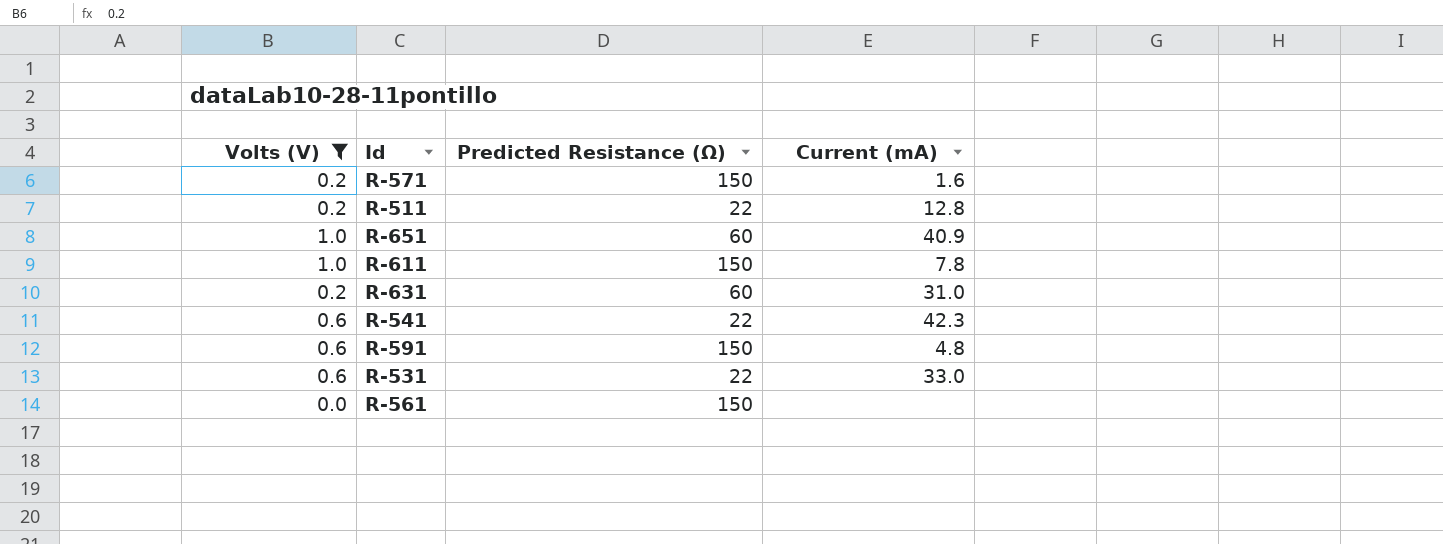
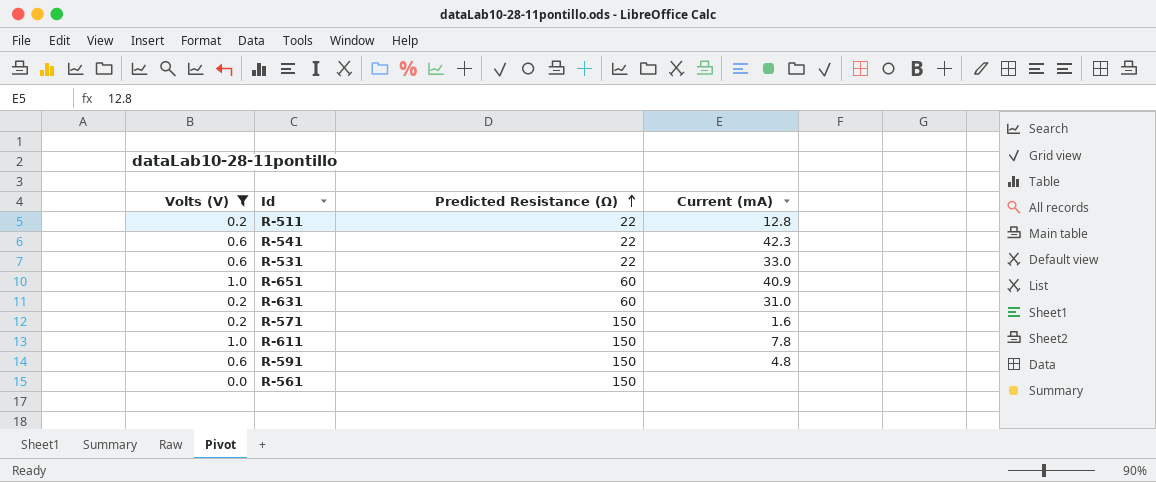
row order: none -> Predicted Resistance (Ω) ascending

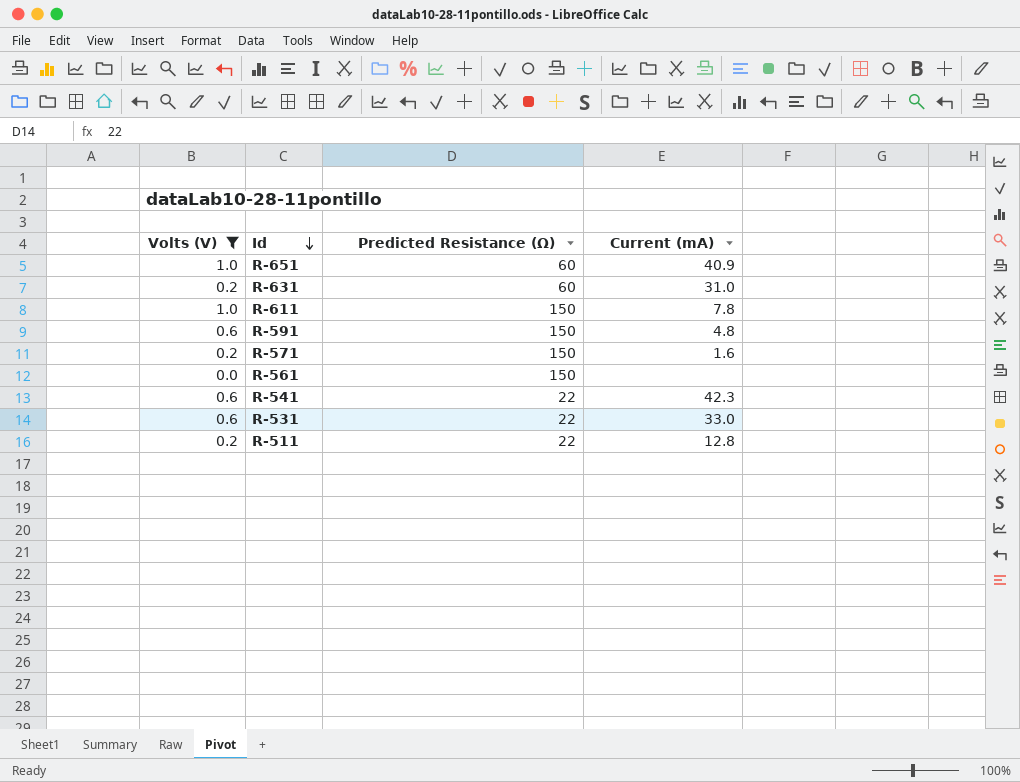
row order: Predicted Resistance (Ω) ascending -> Id descending

